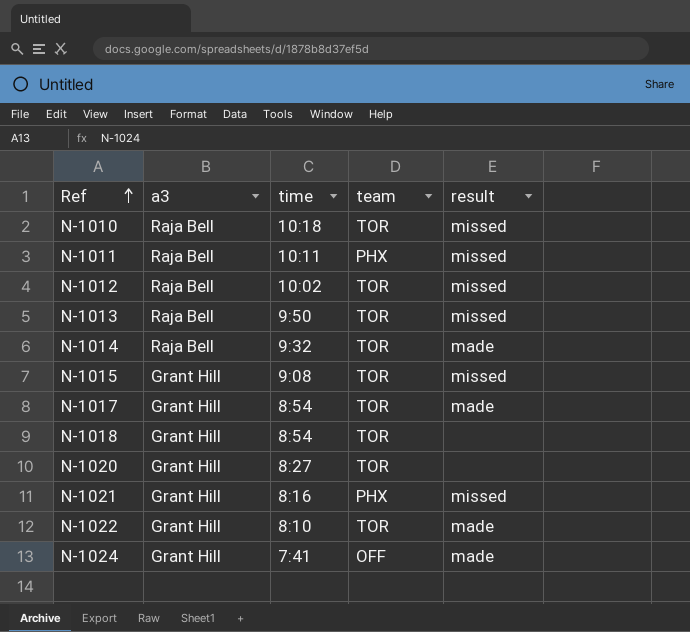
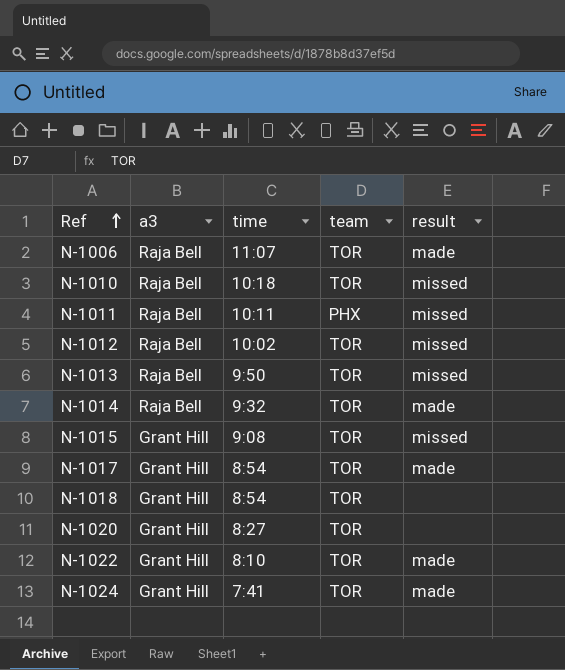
row N-1021: Grant Hill | 8:16 | PHX | missed -> none
row N-1006: none -> Raja Bell | 11:07 | TOR | made
N-1024 | team: OFF -> TOR

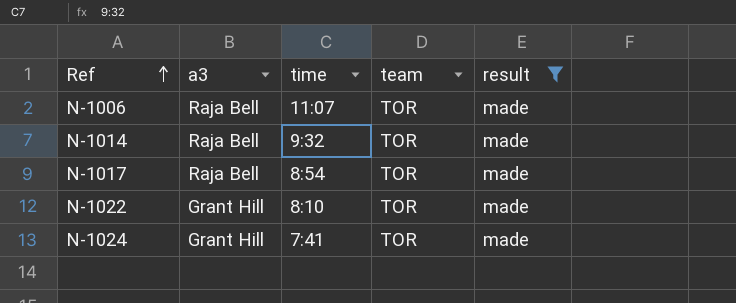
filter: none -> result = made
N-1017 | a3: Grant Hill -> Raja Bell

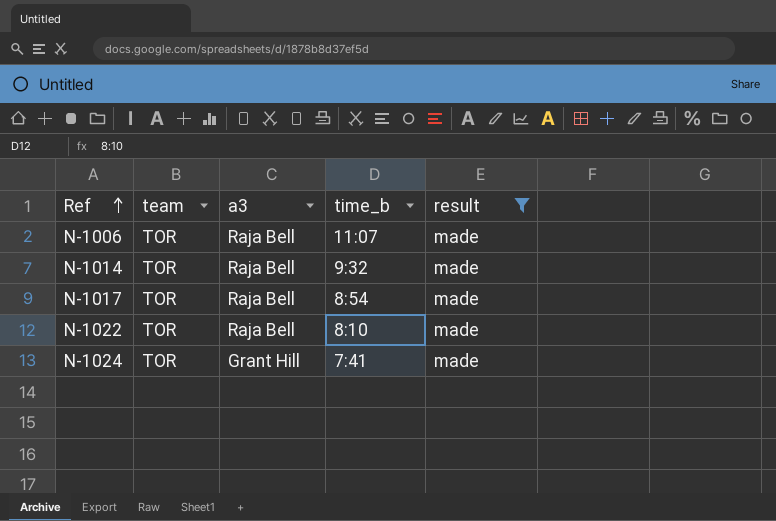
column team | position: 4 -> 2
column name: time -> time_b
N-1022 | a3: Grant Hill -> Raja Bell

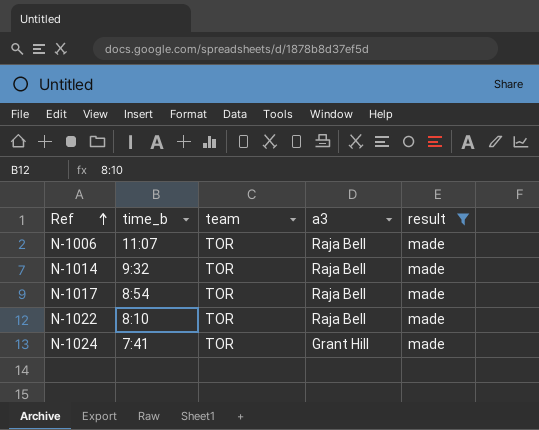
column time_b | position: 4 -> 2

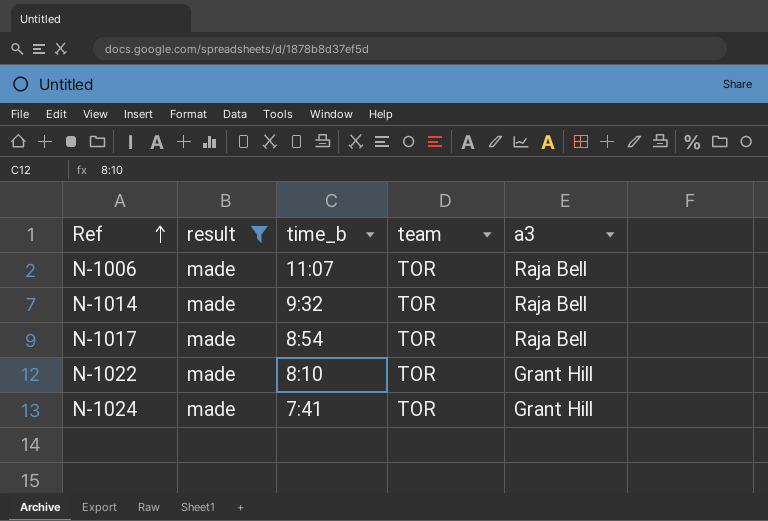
column result | position: 5 -> 2
N-1022 | a3: Raja Bell -> Grant Hill

